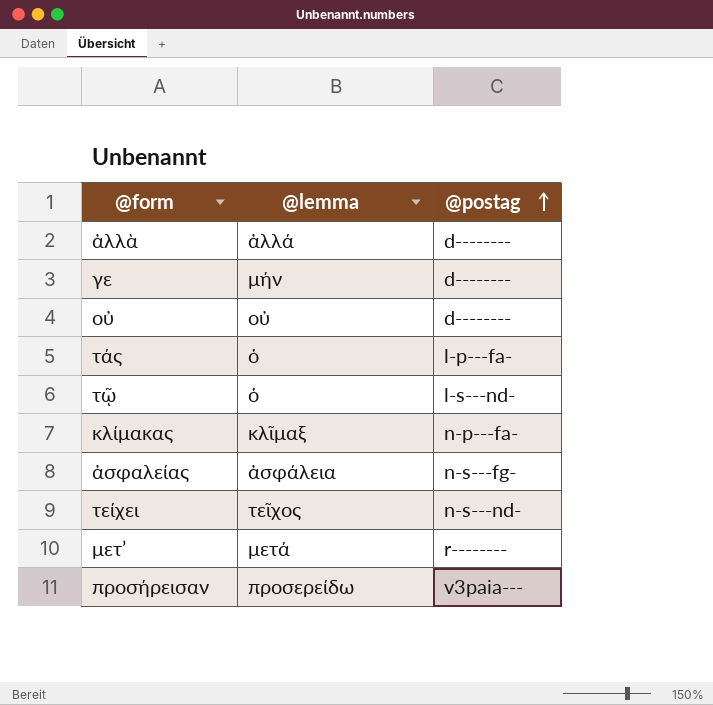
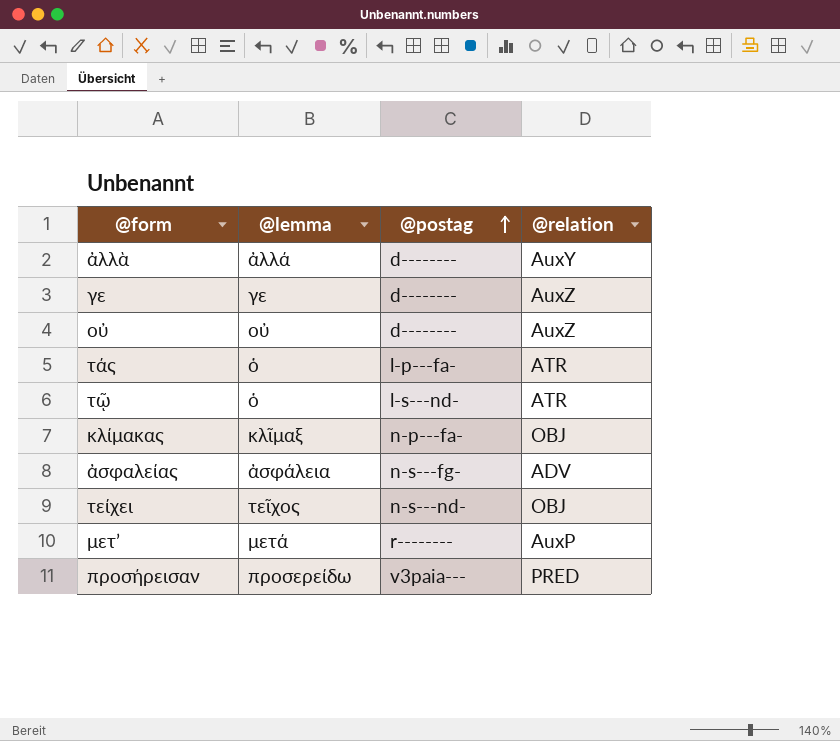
column @relation | position: none -> 4
γε | @lemma: μήν -> γε

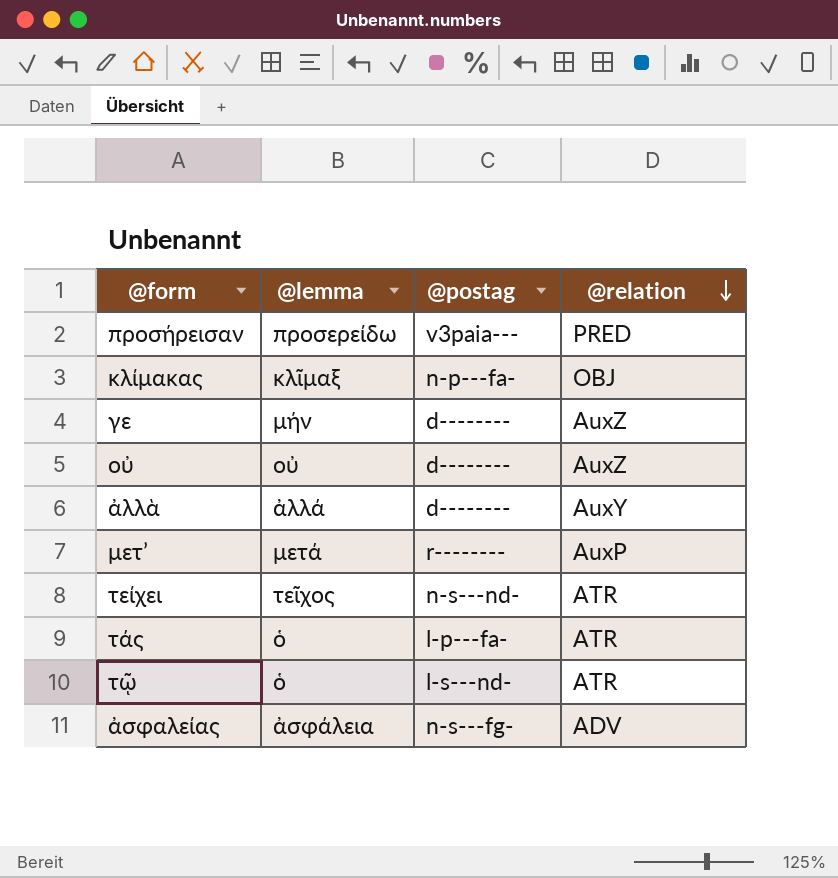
row order: @postag ascending -> @relation descending
γε | @lemma: γε -> μήν
τείχει | @relation: OBJ -> ATR

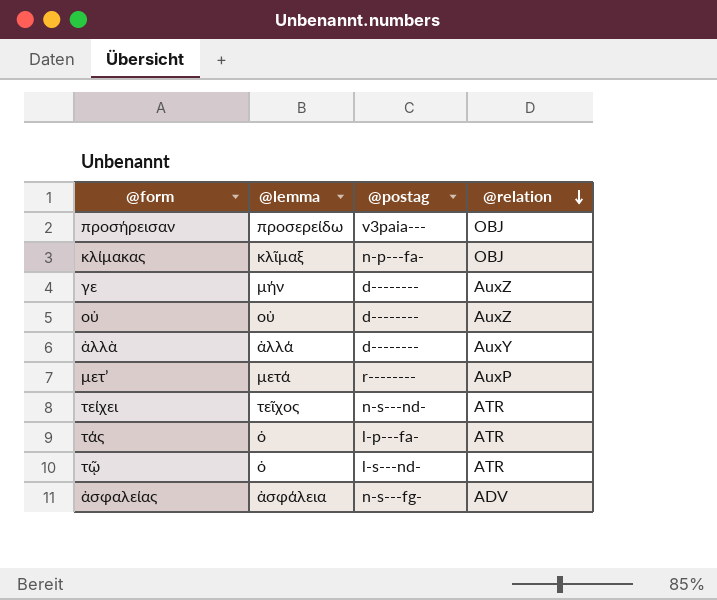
προσήρεισαν | @relation: PRED -> OBJ

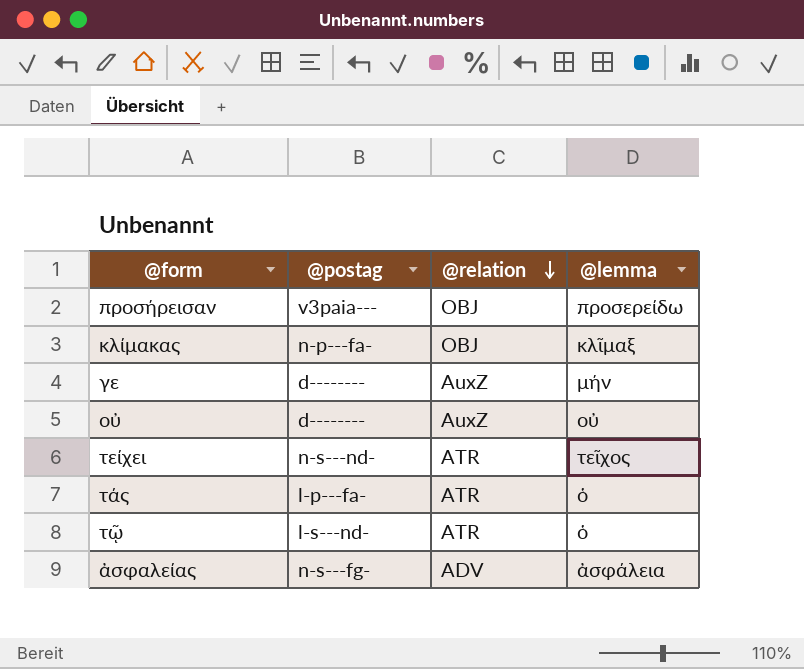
column @lemma | position: 2 -> 4
row ἀλλὰ: ἀλλά | d-------- | AuxY -> none
row μετʼ: μετά | r-------- | AuxP -> none

